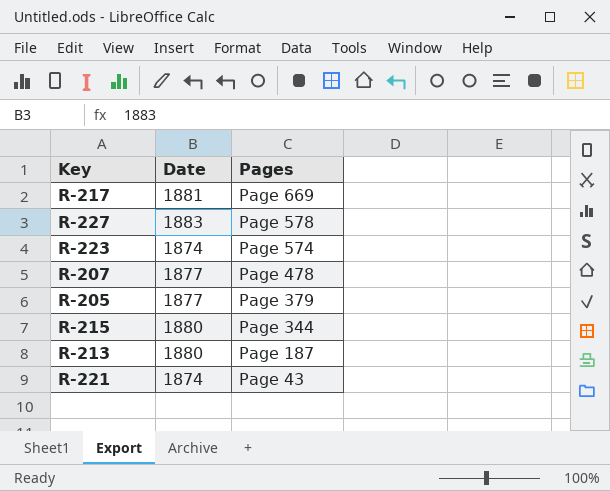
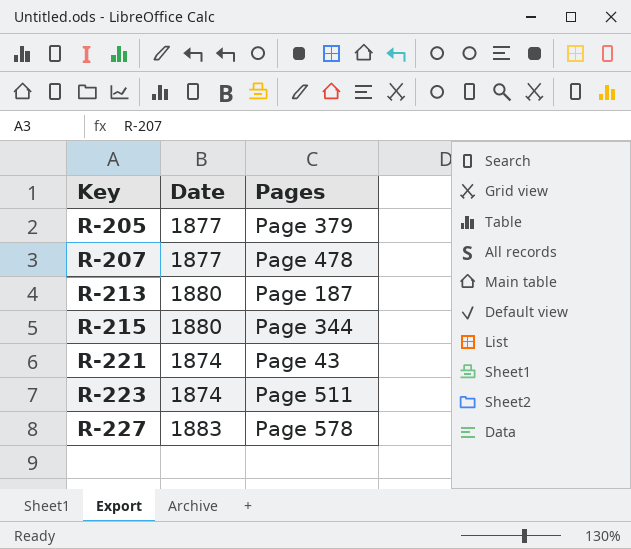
row order: Pages descending -> Key ascending
row R-217: 1881 | Page 669 -> none
R-223 | Pages: Page 574 -> Page 511

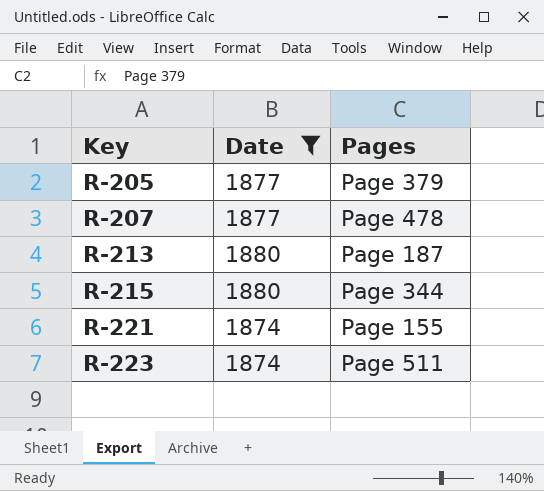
filter: none -> Date != 1883
R-221 | Pages: Page 43 -> Page 155

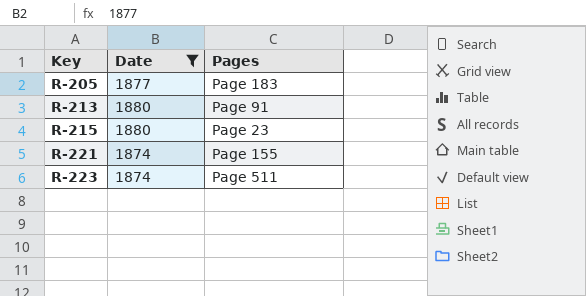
row R-207: 1877 | Page 478 -> none
R-205 | Pages: Page 379 -> Page 183
R-213 | Pages: Page 187 -> Page 91
R-215 | Pages: Page 344 -> Page 23

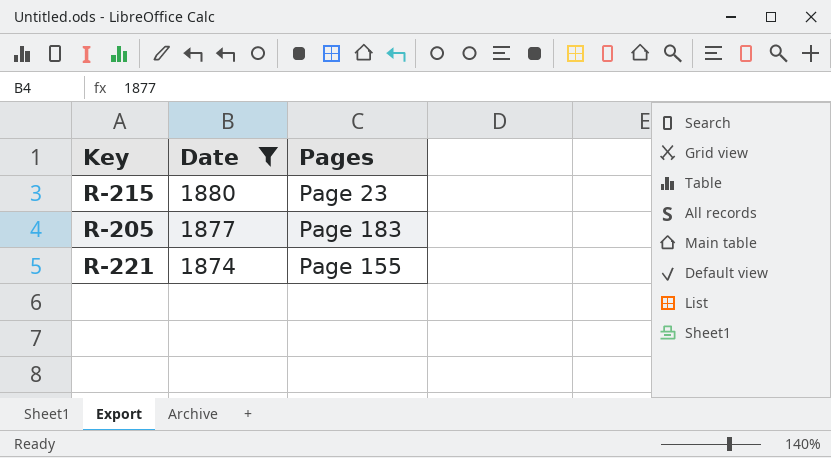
row order: Key ascending -> Date descending
row R-213: 1880 | Page 91 -> none
row R-223: 1874 | Page 511 -> none

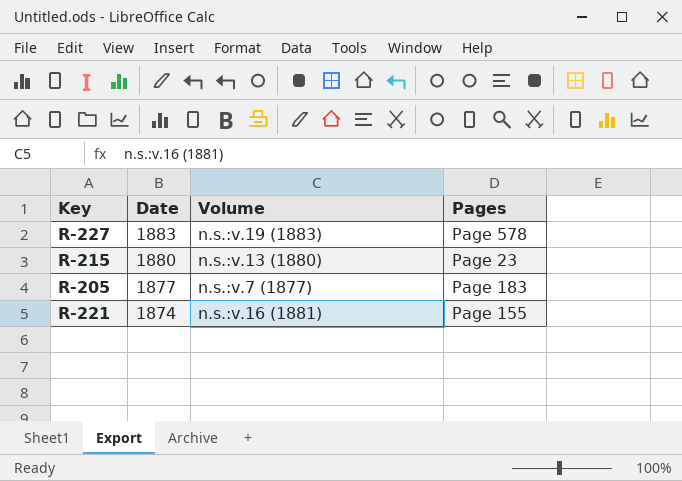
filter: Date != 1883 -> none
column Volume | position: none -> 3

